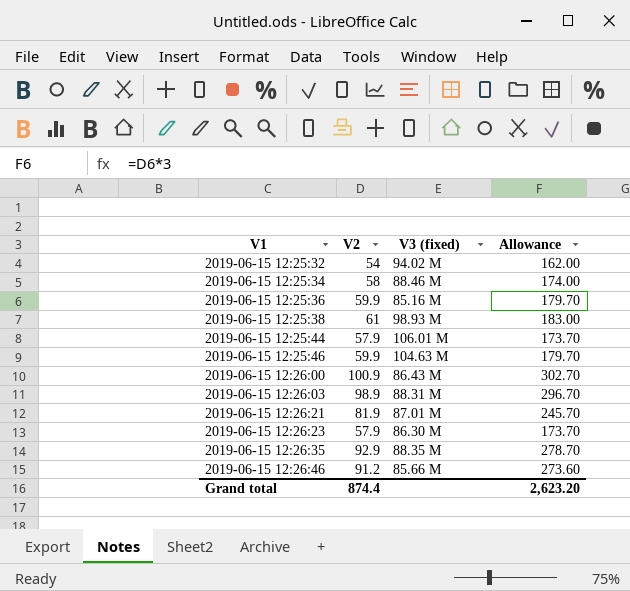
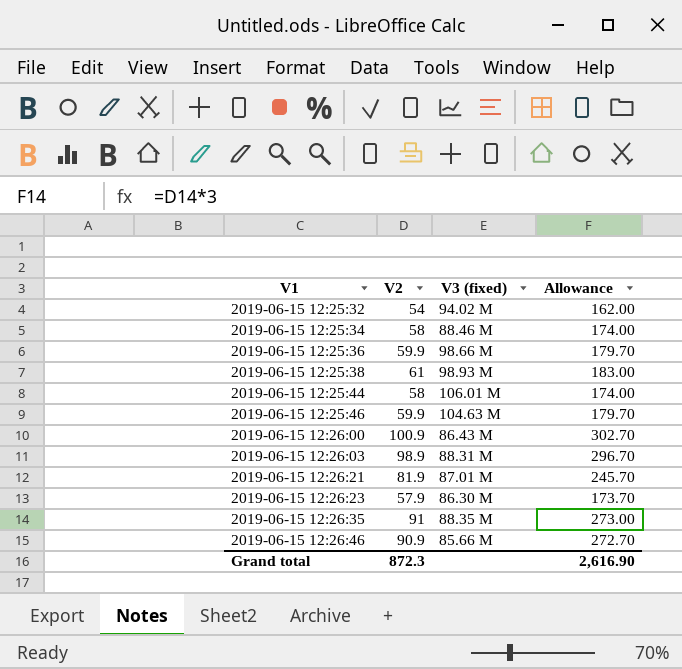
2019-06-15 12:25:36 | V3 (fixed): 85.16 M -> 98.66 M
2019-06-15 12:25:44 | V2: 57.9 -> 58
2019-06-15 12:25:44 | Allowance: 173.70 -> 174.00
2019-06-15 12:26:35 | V2: 92.9 -> 91
2019-06-15 12:26:35 | Allowance: 278.70 -> 273.00
2019-06-15 12:26:46 | V2: 91.2 -> 90.9
2019-06-15 12:26:46 | Allowance: 273.60 -> 272.70
Grand total | V2: 874.4 -> 872.3
Grand total | Allowance: 2,623.20 -> 2,616.90

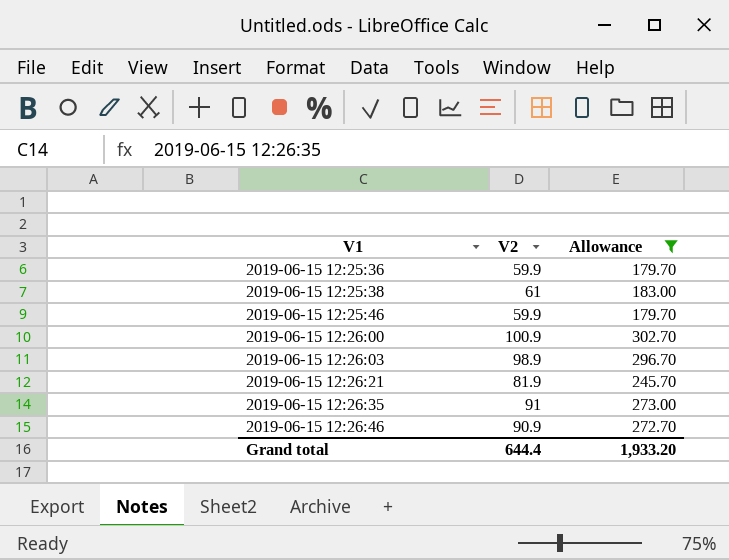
filter: none -> Allowance >= 179.70
column V3 (fixed) | position: 3 -> none
Grand total | V2: 872.3 -> 644.4
Grand total | Allowance: 2,616.90 -> 1,933.20

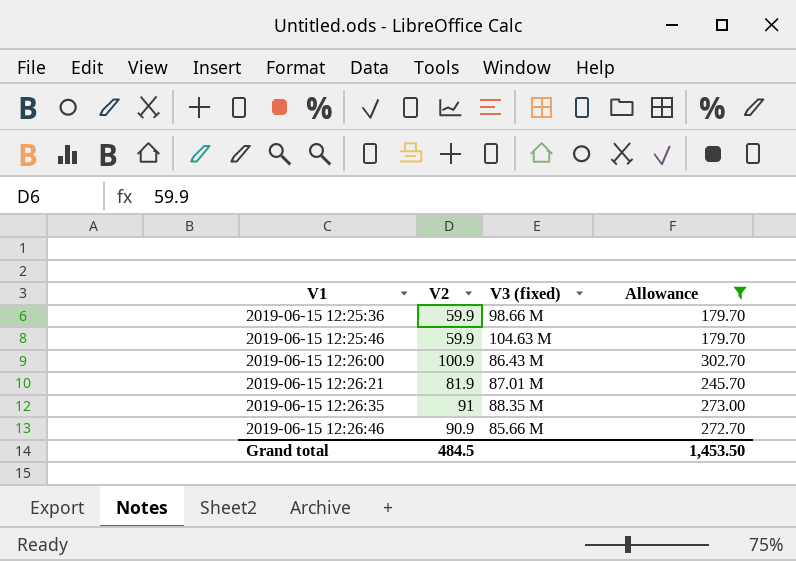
column V3 (fixed) | position: none -> 3
row 2019-06-15 12:25:38: 61 | 183.00 -> none
row 2019-06-15 12:26:03: 98.9 | 296.70 -> none
Grand total | V2: 644.4 -> 484.5
Grand total | Allowance: 1,933.20 -> 1,453.50

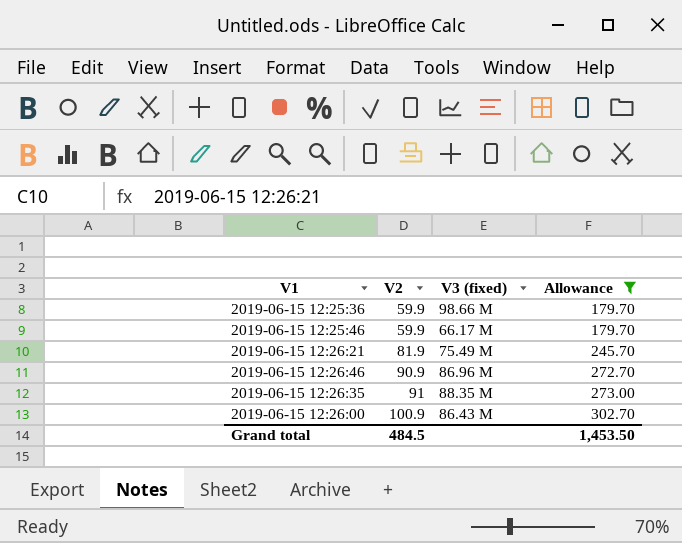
row order: V1 ascending -> V2 ascending
2019-06-15 12:25:46 | V3 (fixed): 104.63 M -> 66.17 M
2019-06-15 12:26:21 | V3 (fixed): 87.01 M -> 75.49 M
2019-06-15 12:26:46 | V3 (fixed): 85.66 M -> 86.96 M

